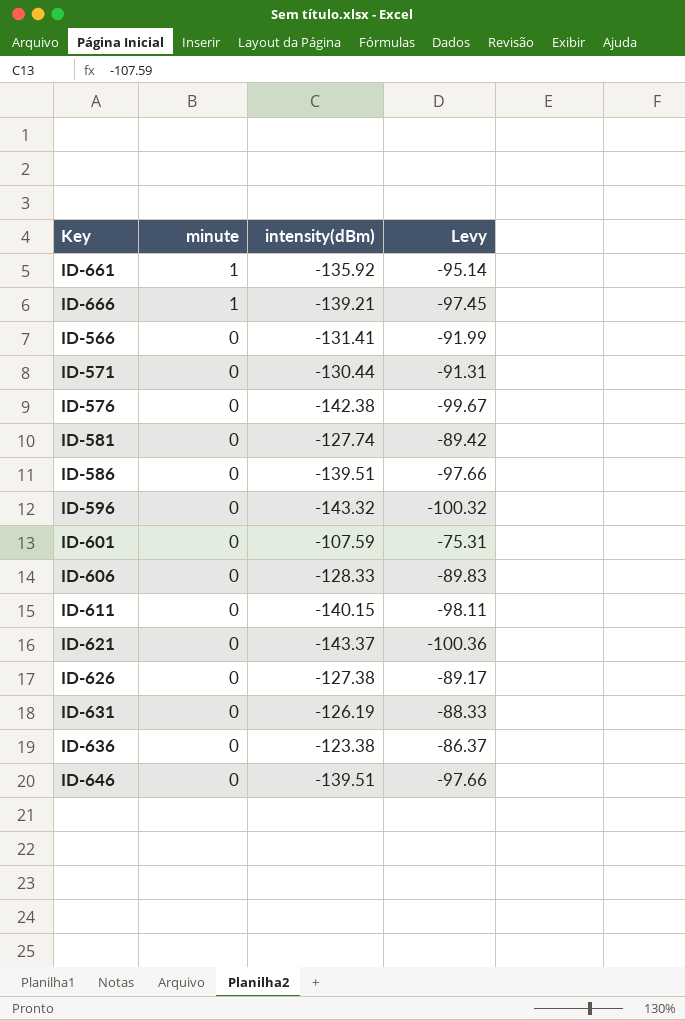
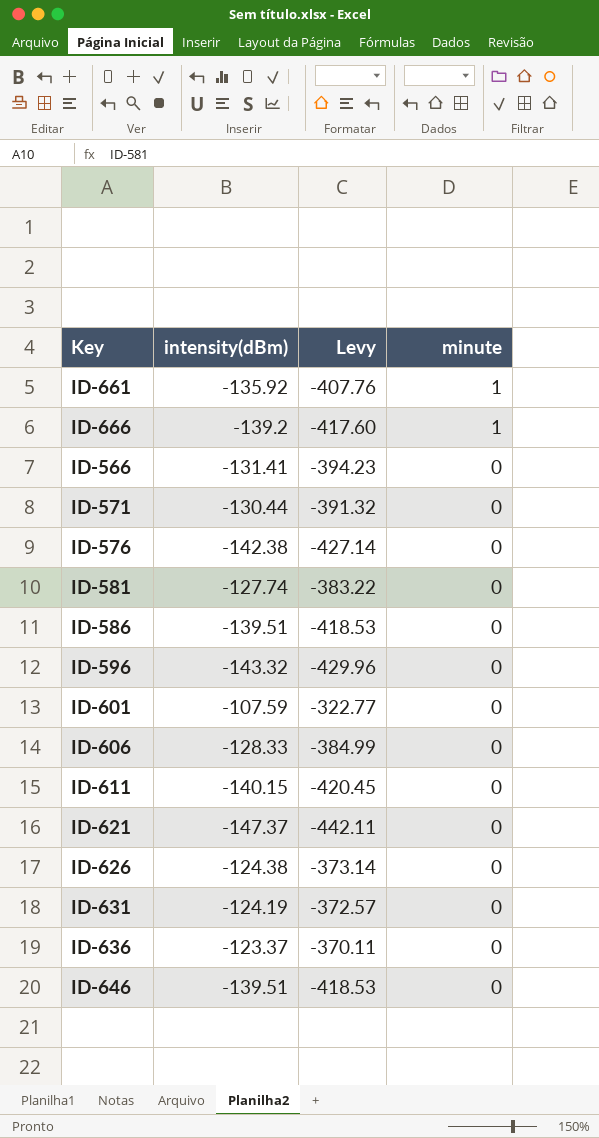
column Levy | formula: [intensity(dBm)] * 0.7 -> [intensity(dBm)] * 3
column minute | position: 2 -> 4
ID-666 | intensity(dBm): -139.21 -> -139.2
ID-621 | intensity(dBm): -143.37 -> -147.37
ID-626 | intensity(dBm): -127.38 -> -124.38
ID-631 | intensity(dBm): -126.19 -> -124.19
ID-636 | intensity(dBm): -123.38 -> -123.37

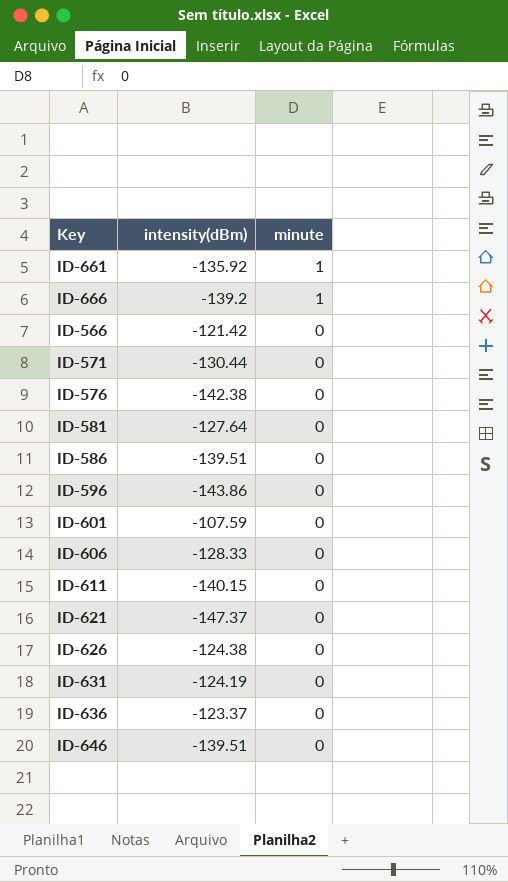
column Levy | formula: [intensity(dBm)] * 3 -> none
ID-566 | intensity(dBm): -131.41 -> -121.42
ID-581 | intensity(dBm): -127.74 -> -127.64
ID-596 | intensity(dBm): -143.32 -> -143.86

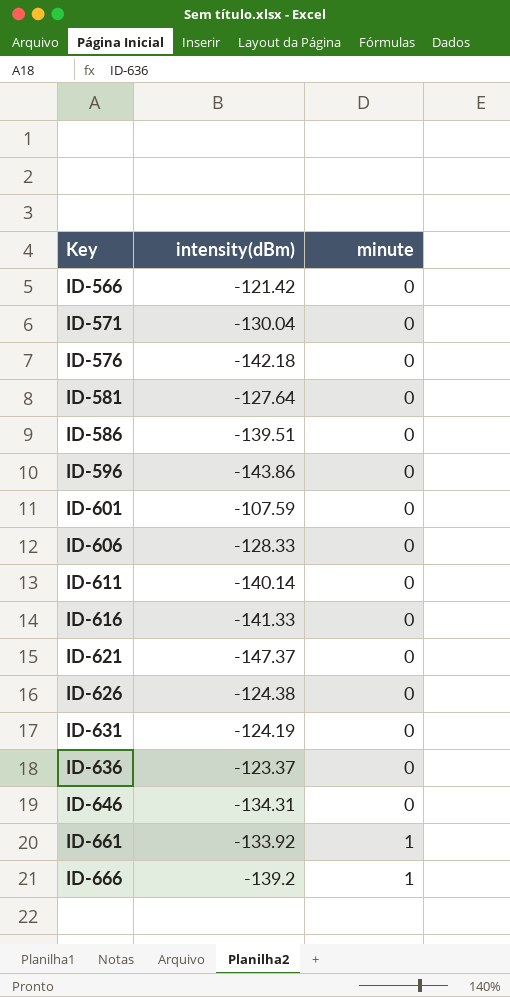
row order: minute descending -> Key ascending
ID-571 | intensity(dBm): -130.44 -> -130.04
ID-576 | intensity(dBm): -142.38 -> -142.18
ID-611 | intensity(dBm): -140.15 -> -140.14
row ID-616: none -> -141.33 | 0
ID-646 | intensity(dBm): -139.51 -> -134.31
ID-661 | intensity(dBm): -135.92 -> -133.92

